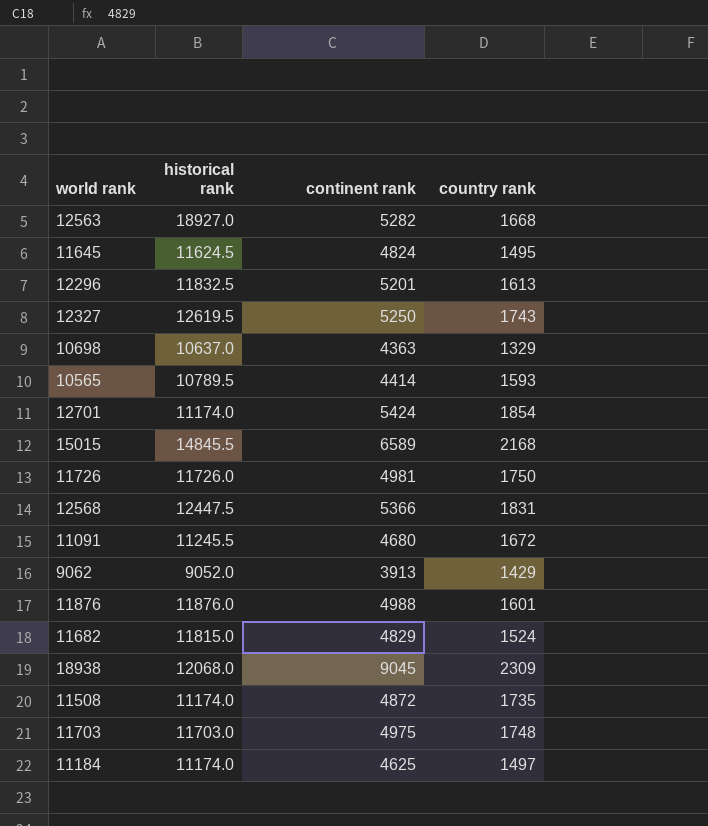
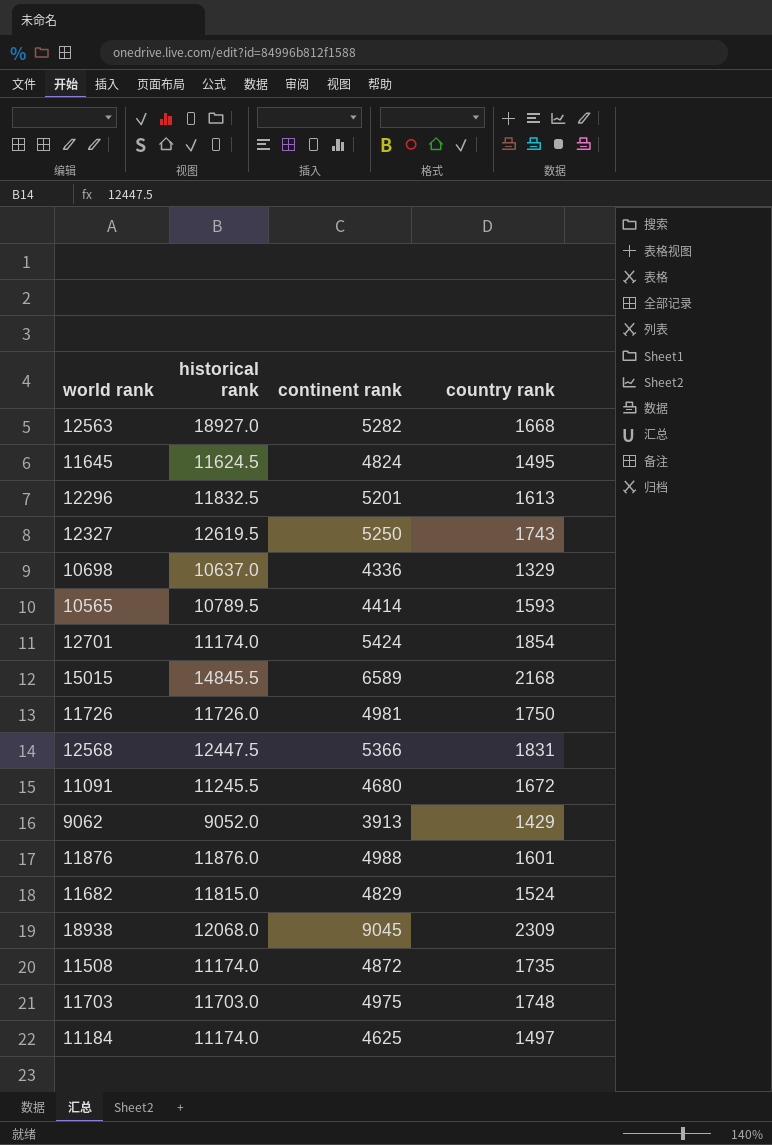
10698 | continent rank: 4363 -> 4336

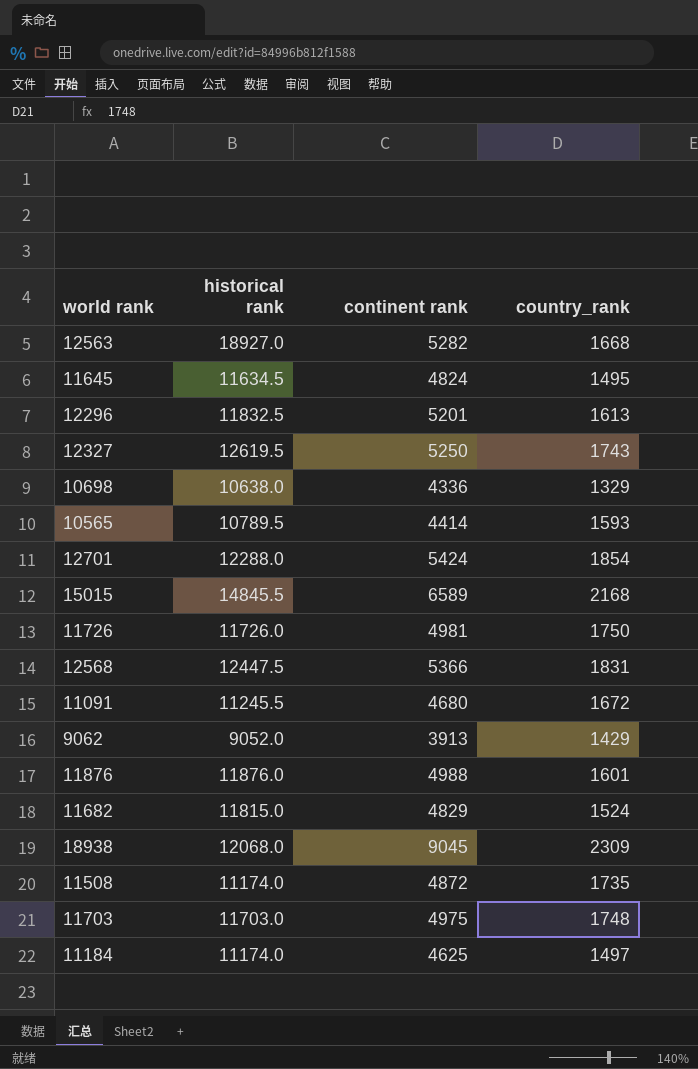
column name: country rank -> country_rank
11645 | historical rank: 11624.5 -> 11634.5
10698 | historical rank: 10637.0 -> 10638.0
12701 | historical rank: 11174.0 -> 12288.0

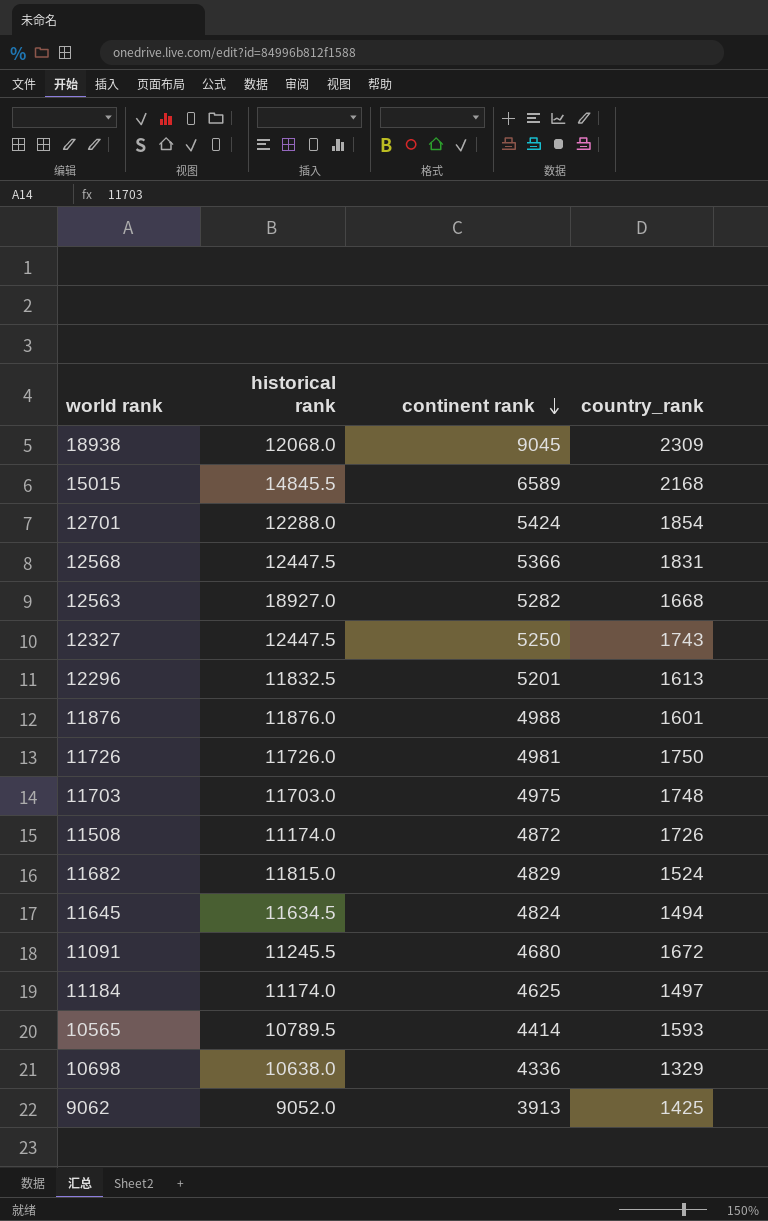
row order: none -> continent rank descending
12327 | historical rank: 12619.5 -> 12447.5
11508 | country_rank: 1735 -> 1726
11645 | country_rank: 1495 -> 1494
9062 | country_rank: 1429 -> 1425

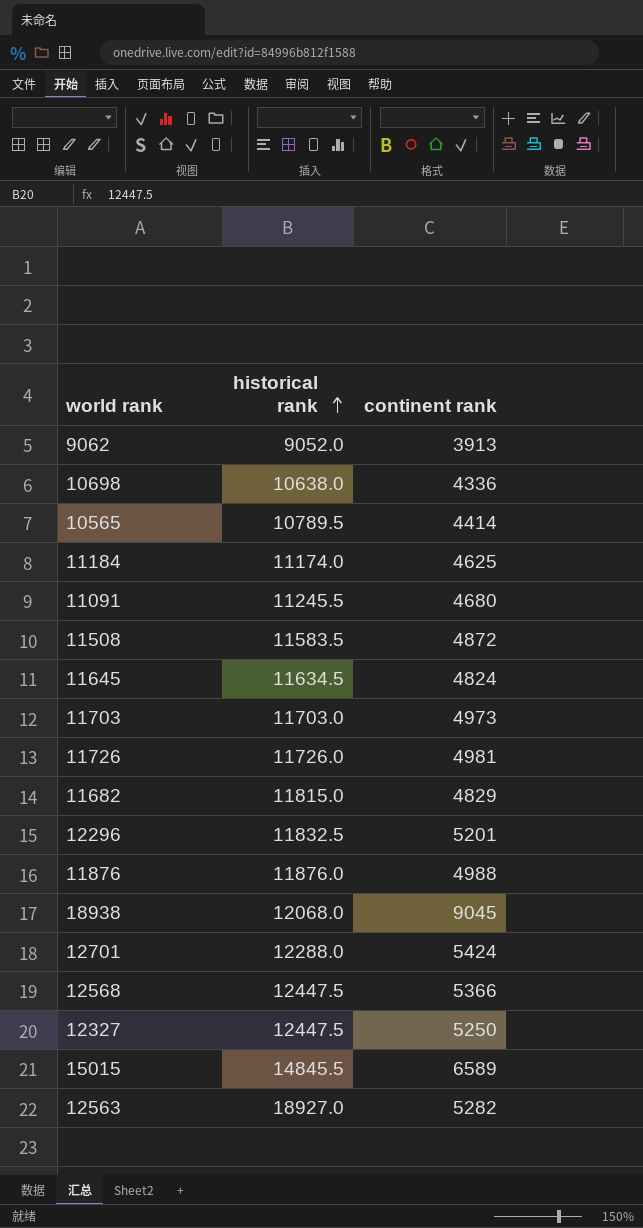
row order: continent rank descending -> historical rank ascending
column country_rank | position: 4 -> none
11508 | historical rank: 11174.0 -> 11583.5
11703 | continent rank: 4975 -> 4973

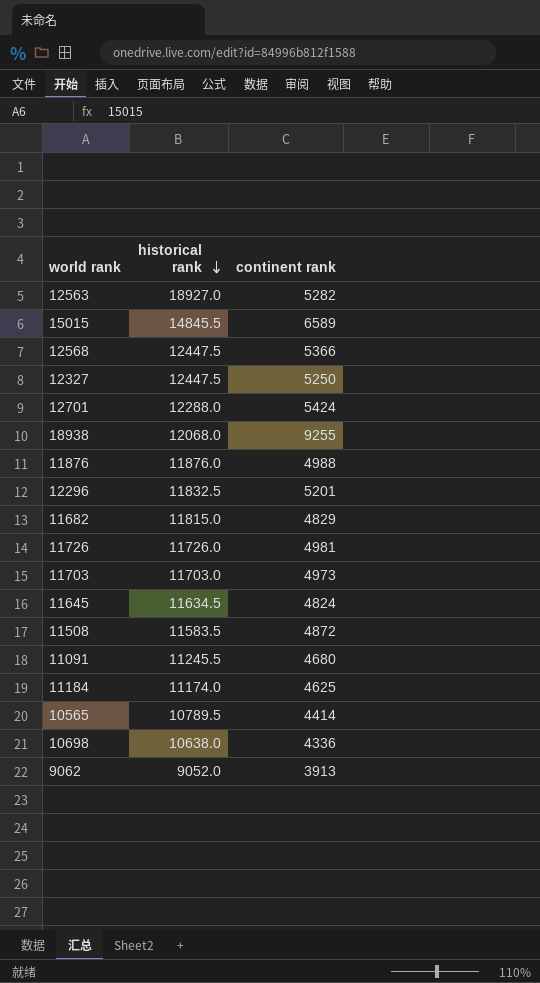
row order: historical rank ascending -> historical rank descending
18938 | continent rank: 9045 -> 9255

